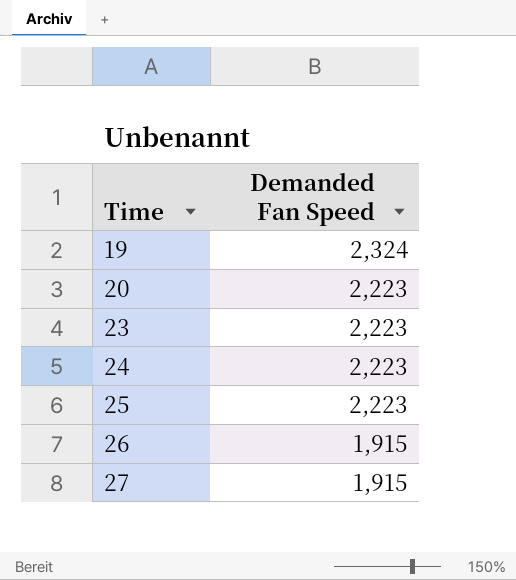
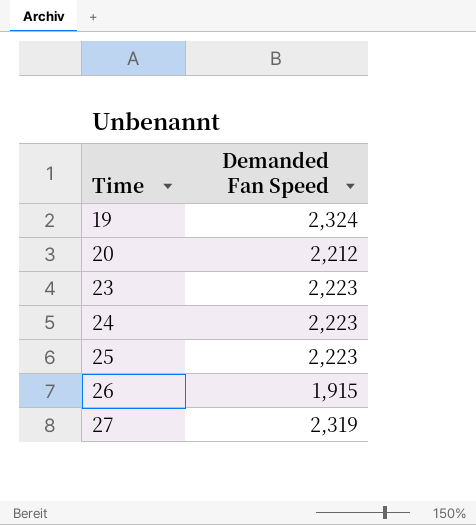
20 | Demanded Fan Speed: 2,223 -> 2,212
27 | Demanded Fan Speed: 1,915 -> 2,319

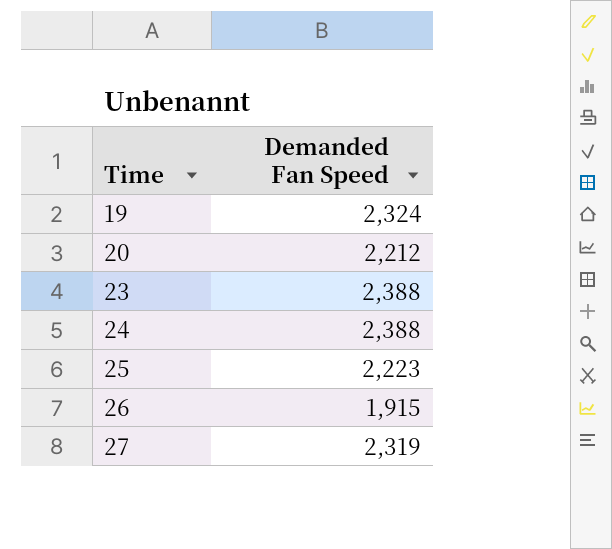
23 | Demanded Fan Speed: 2,223 -> 2,388
24 | Demanded Fan Speed: 2,223 -> 2,388

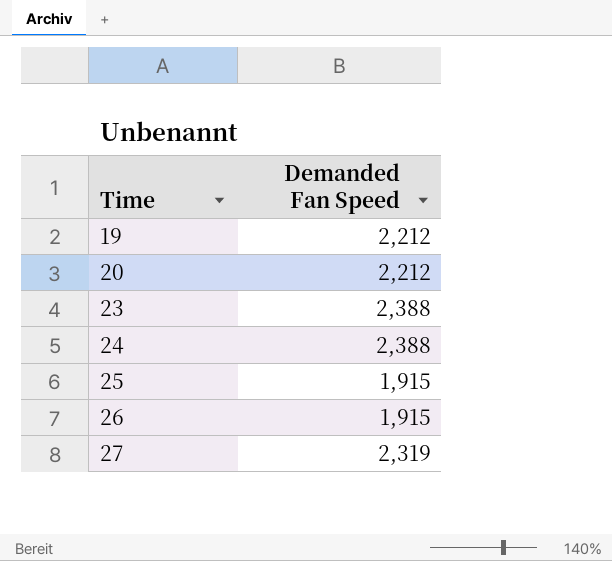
19 | Demanded Fan Speed: 2,324 -> 2,212
25 | Demanded Fan Speed: 2,223 -> 1,915

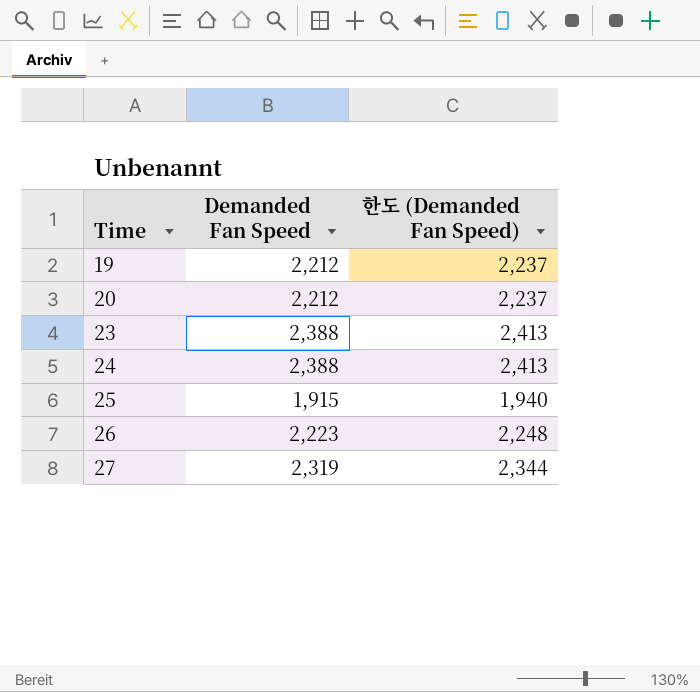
column 한도 (Demanded Fan Speed) | formula: none -> [Demanded Fan Speed] + 25
26 | Demanded Fan Speed: 1,915 -> 2,223

